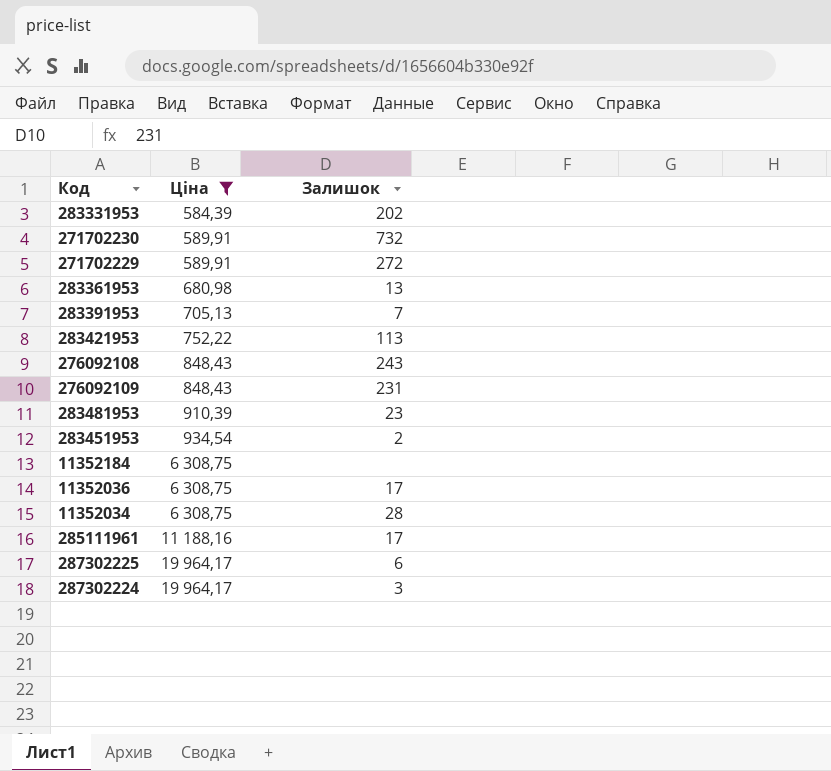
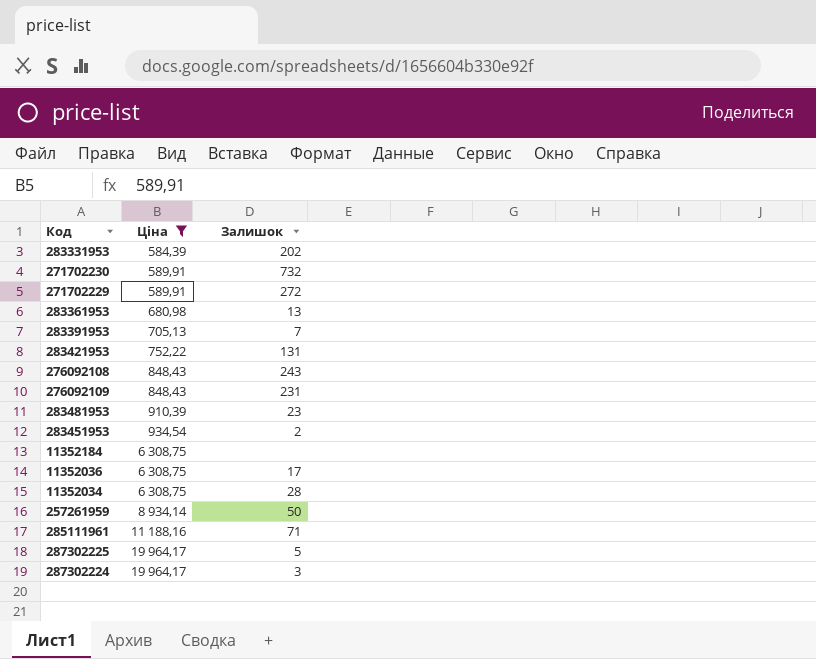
283421953 | Залишок: 113 -> 131
row 257261959: none -> 8 934,14 | 50
285111961 | Залишок: 17 -> 71
287302225 | Залишок: 6 -> 5

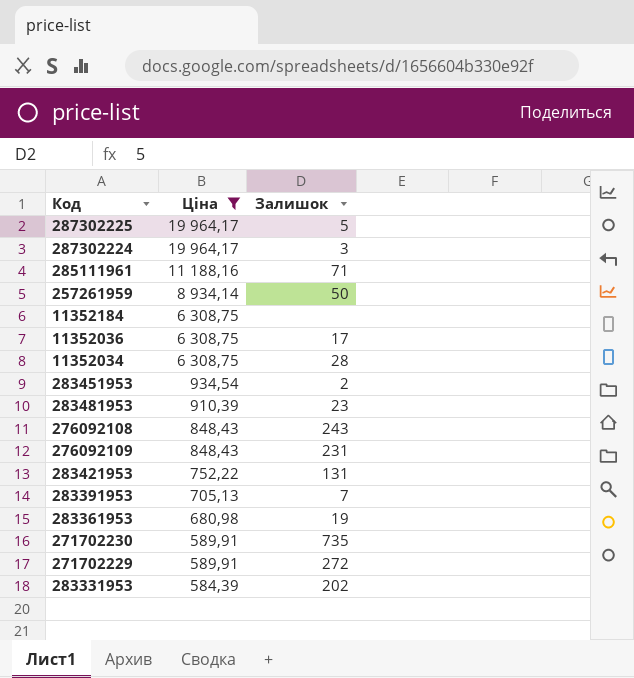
row order: Ціна ascending -> Ціна descending
283361953 | Залишок: 13 -> 19
271702230 | Залишок: 732 -> 735

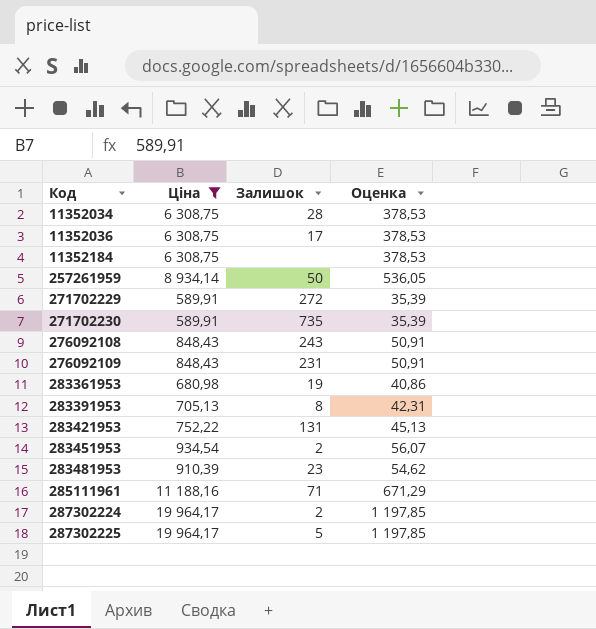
row order: Ціна descending -> Код ascending
column Оценка | formula: none -> [Ціна] * 0,06
row 283331953: 584,39 | 202 -> none
283391953 | Залишок: 7 -> 8
287302224 | Залишок: 3 -> 2

